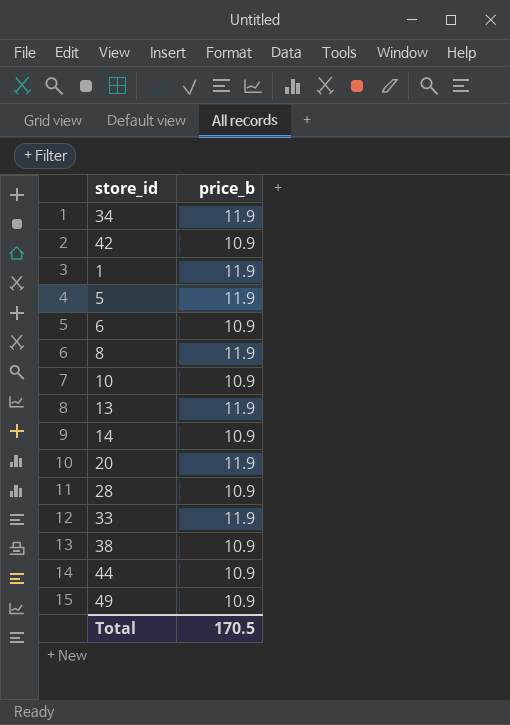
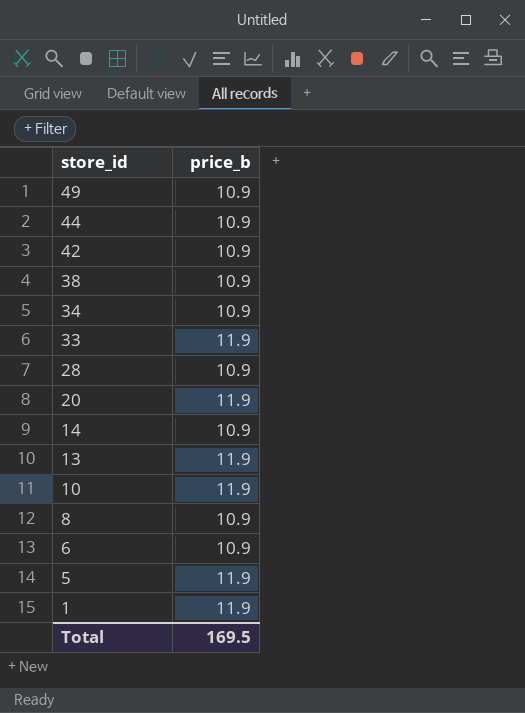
row order: none -> store_id descending
34 | price_b: 11.9 -> 10.9
10 | price_b: 10.9 -> 11.9
8 | price_b: 11.9 -> 10.9
Total | price_b: 170.5 -> 169.5

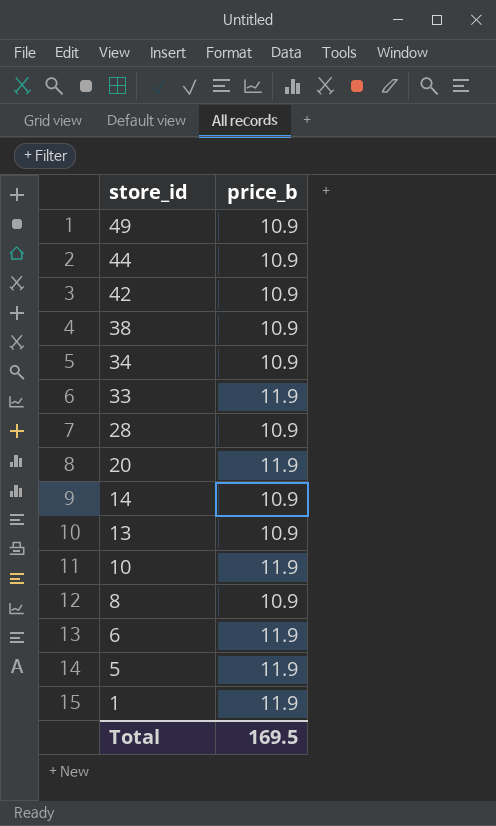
13 | price_b: 11.9 -> 10.9
6 | price_b: 10.9 -> 11.9

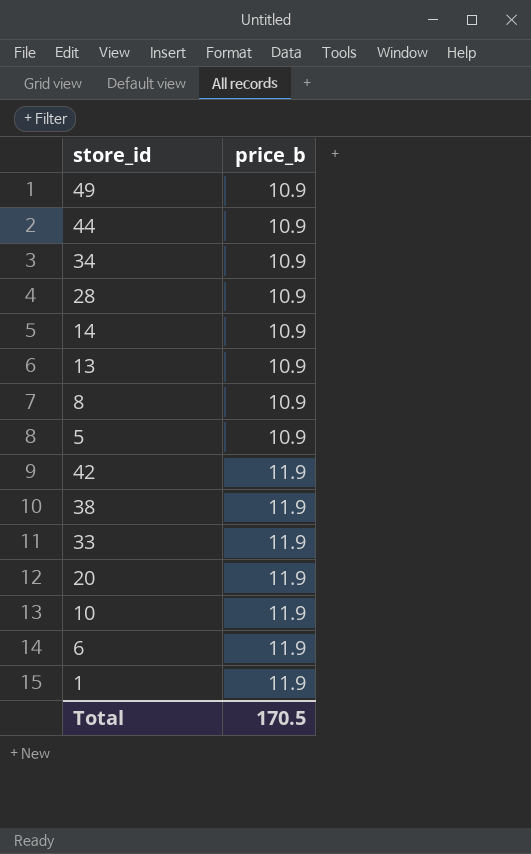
row order: store_id descending -> price_b ascending
5 | price_b: 11.9 -> 10.9
42 | price_b: 10.9 -> 11.9
38 | price_b: 10.9 -> 11.9
Total | price_b: 169.5 -> 170.5

